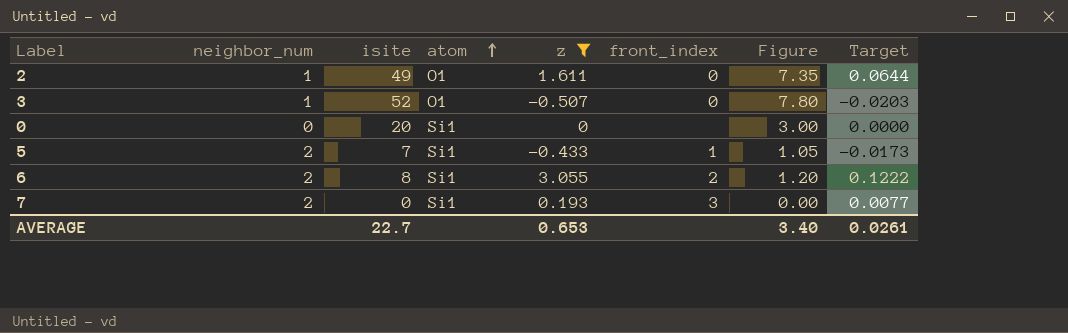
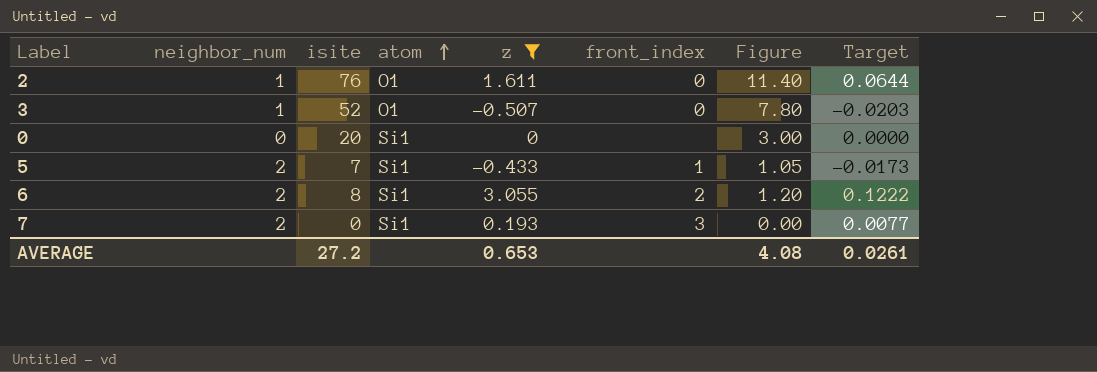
2 | isite: 49 -> 76
2 | Figure: 7.35 -> 11.40
AVERAGE | isite: 22.7 -> 27.2
AVERAGE | Figure: 3.40 -> 4.08

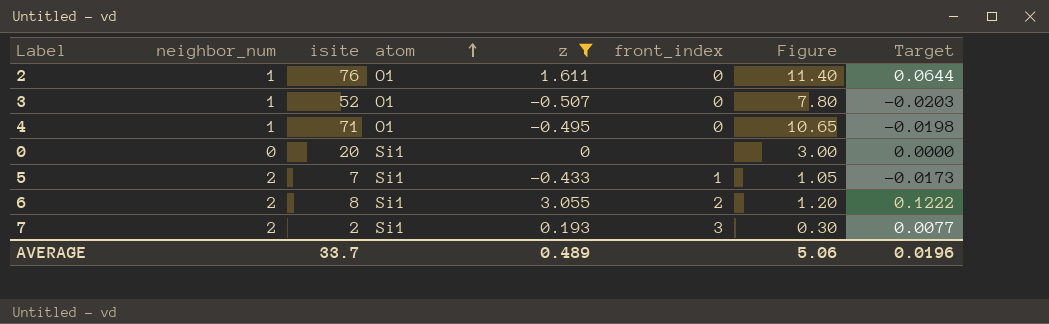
row 4: none -> 1 | 71 | O1 | -0.495 | 0 | 10.65 | -0.0198
7 | isite: 0 -> 2
7 | Figure: 0.00 -> 0.30
AVERAGE | isite: 27.2 -> 33.7
AVERAGE | z: 0.653 -> 0.489
AVERAGE | Figure: 4.08 -> 5.06
AVERAGE | Target: 0.0261 -> 0.0196

